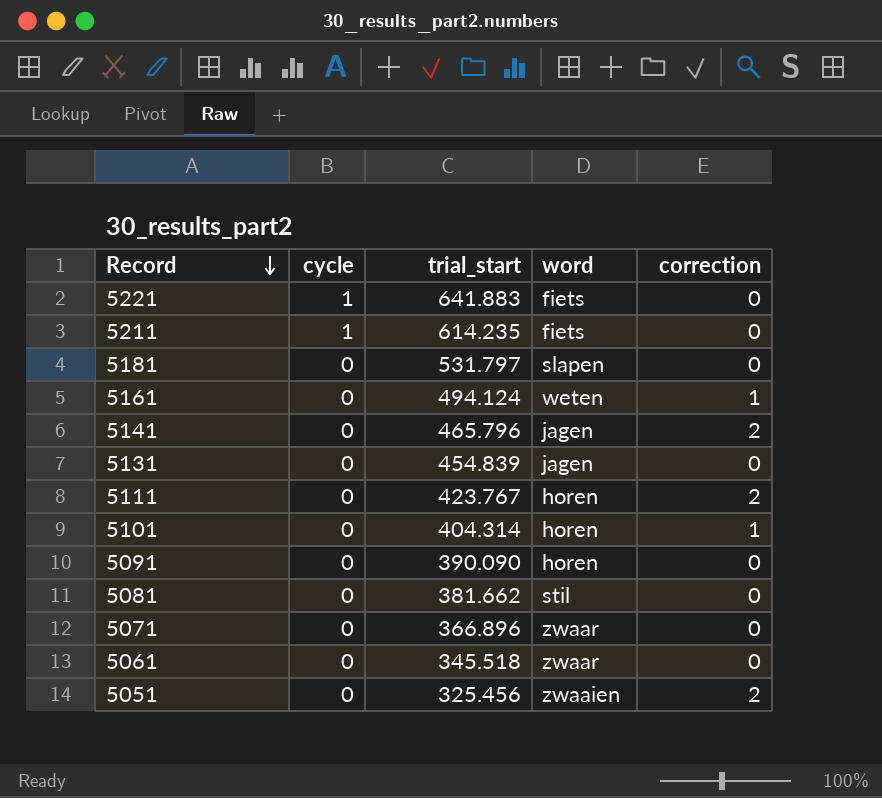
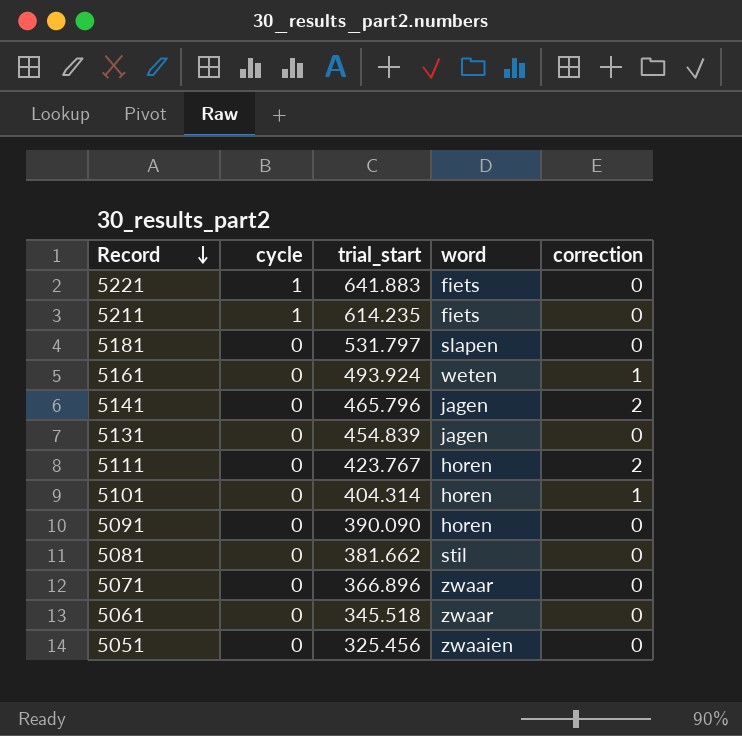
5161 | trial_start: 494.124 -> 493.924
5051 | correction: 2 -> 0

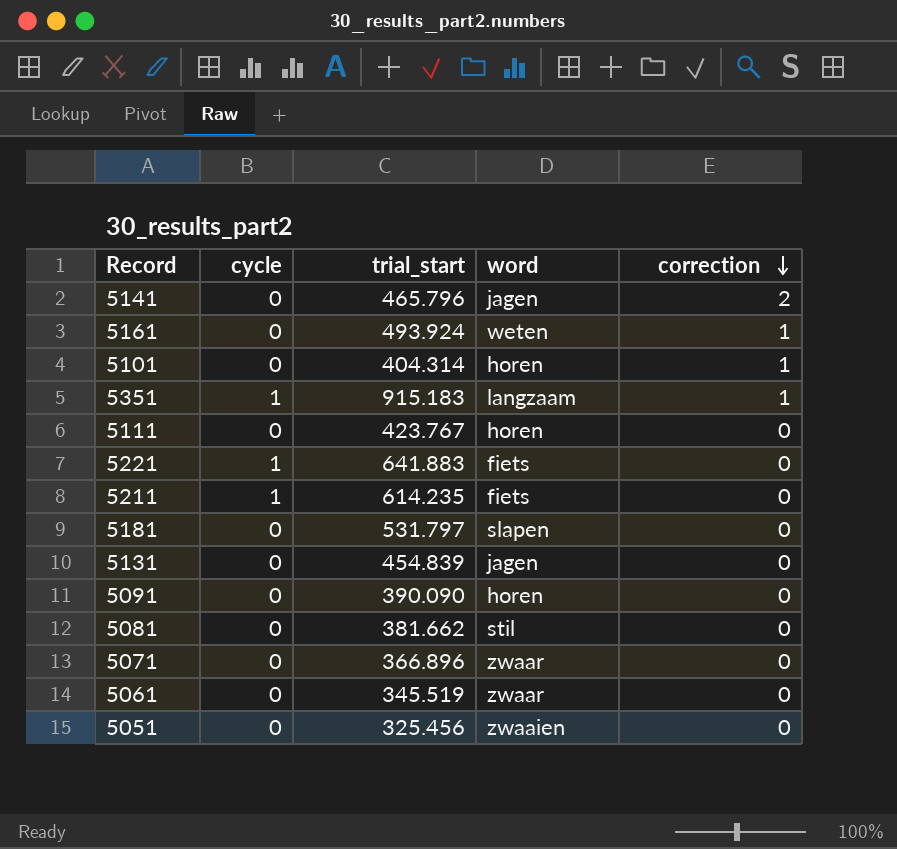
row order: Record descending -> correction descending
row 5351: none -> 1 | 915.183 | langzaam | 1
5111 | correction: 2 -> 0
5061 | trial_start: 345.518 -> 345.519

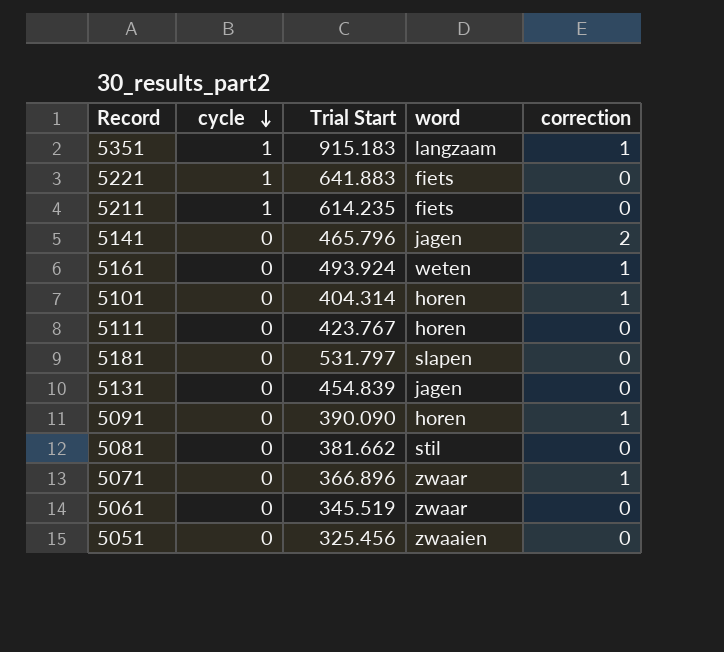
row order: correction descending -> cycle descending
column name: trial_start -> Trial Start
5091 | correction: 0 -> 1
5071 | correction: 0 -> 1

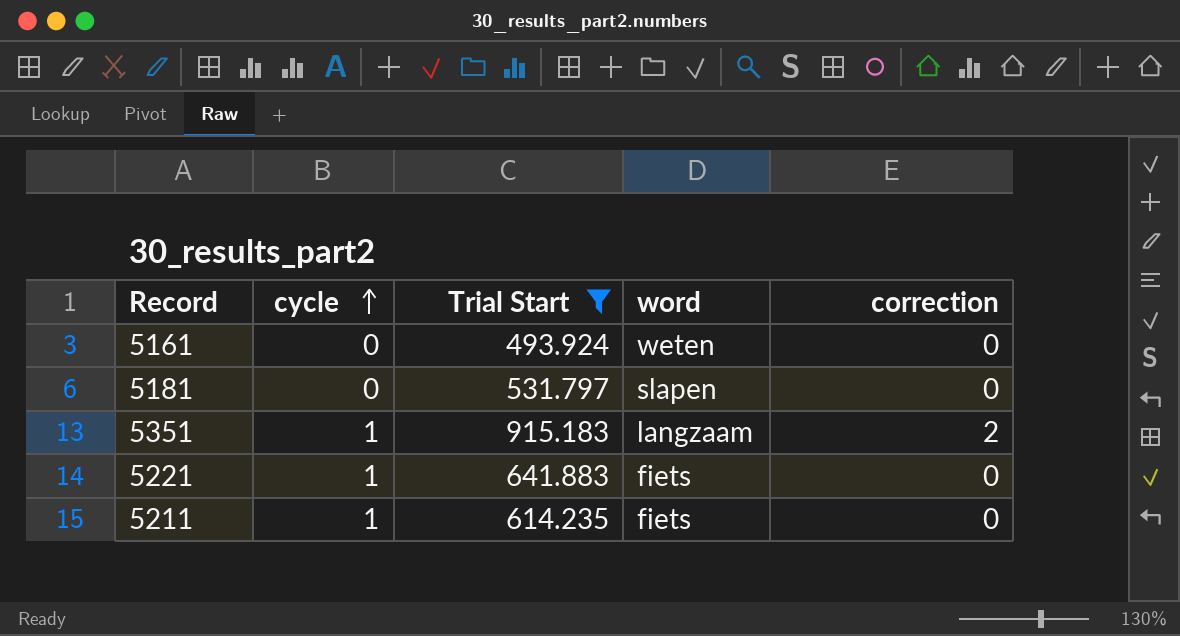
filter: none -> Trial Start >= 493.924
row order: cycle descending -> cycle ascending
5161 | correction: 1 -> 0
5351 | correction: 1 -> 2

